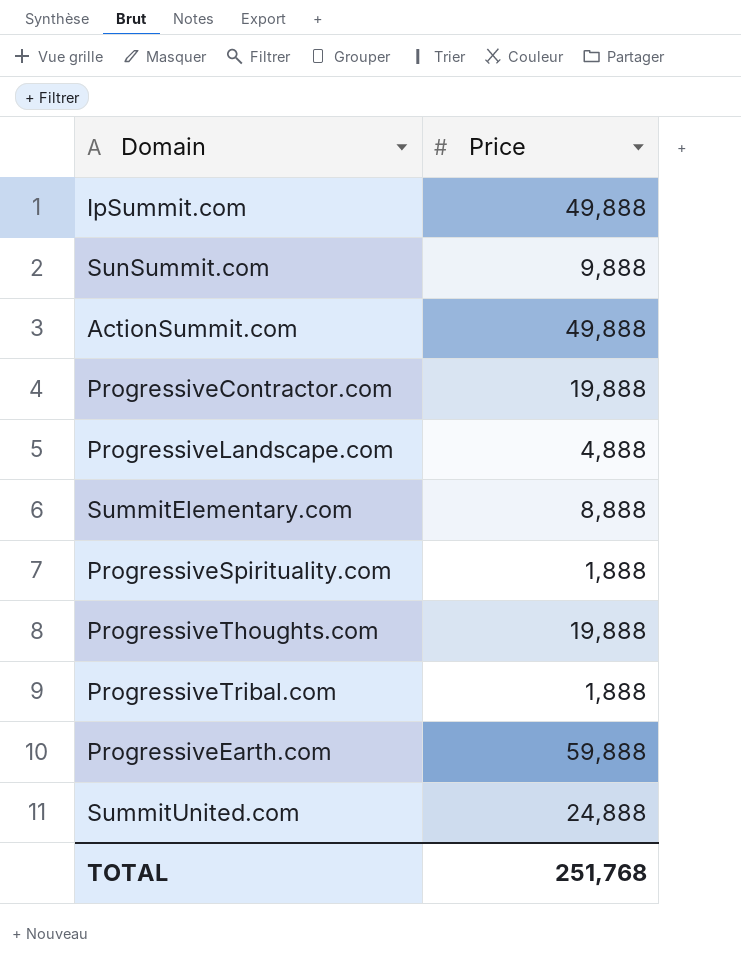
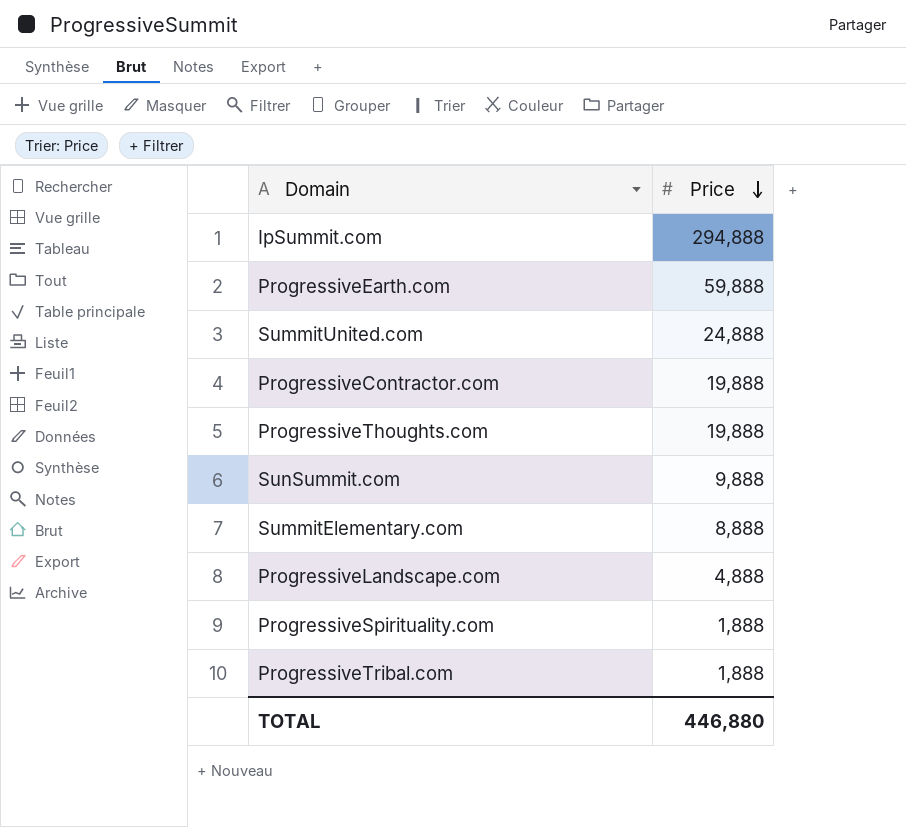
row order: none -> Price descending
row ActionSummit.com: 49,888 -> none
IpSummit.com | Price: 49,888 -> 294,888
TOTAL | Price: 251,768 -> 446,880

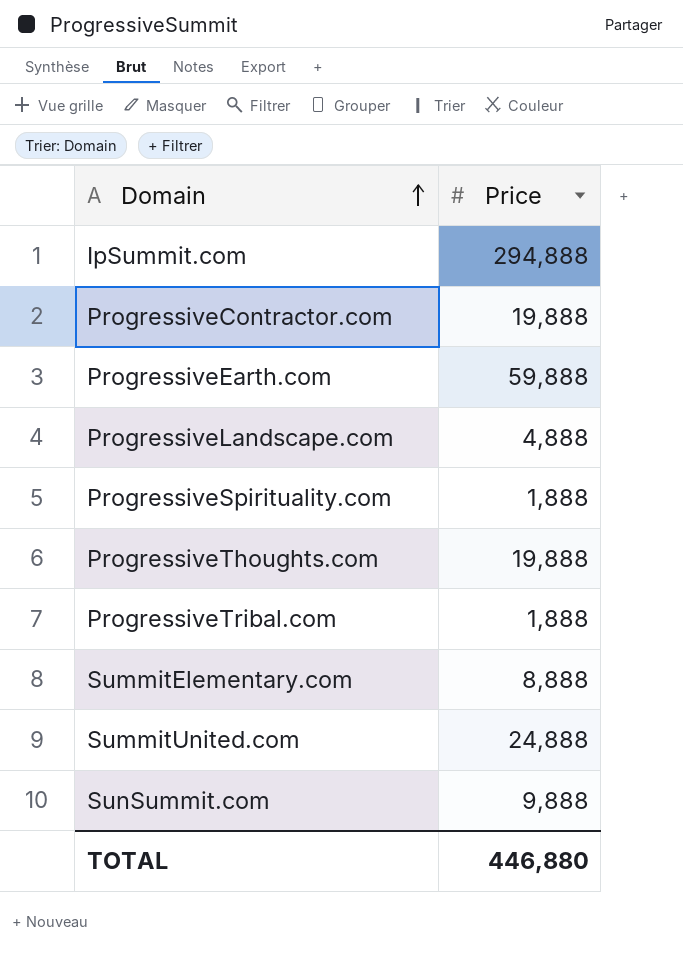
row order: Price descending -> Domain ascending

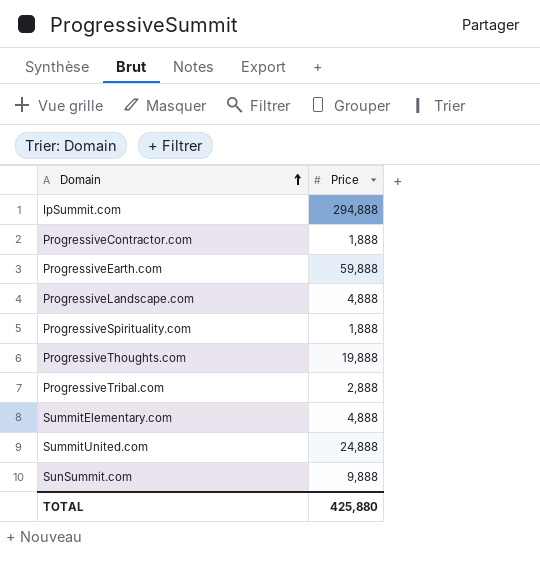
ProgressiveContractor.com | Price: 19,888 -> 1,888
ProgressiveTribal.com | Price: 1,888 -> 2,888
SummitElementary.com | Price: 8,888 -> 4,888
TOTAL | Price: 446,880 -> 425,880

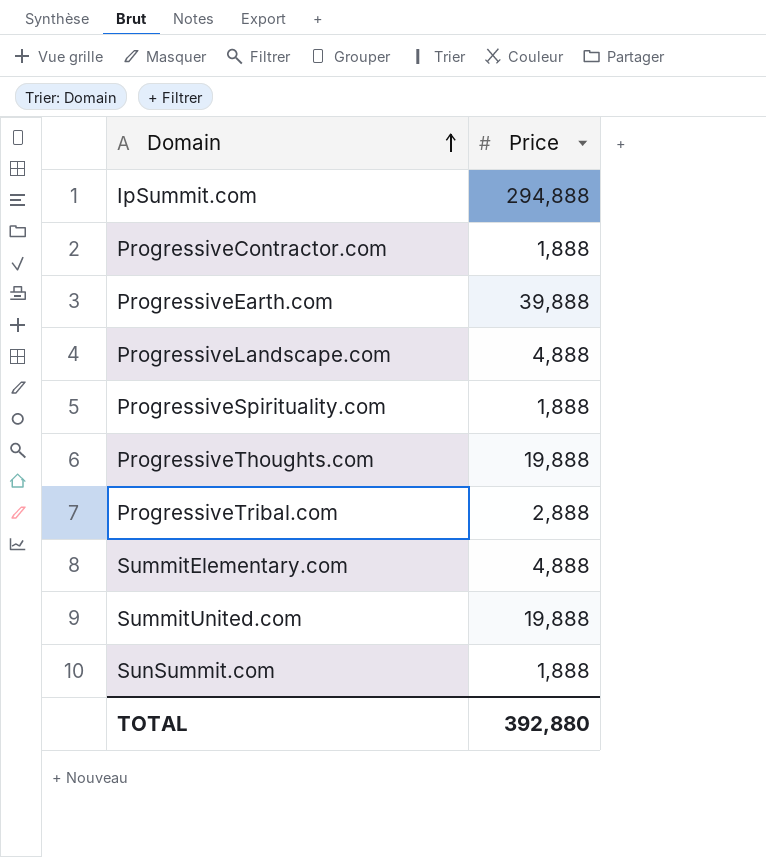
ProgressiveEarth.com | Price: 59,888 -> 39,888
SummitUnited.com | Price: 24,888 -> 19,888
SunSummit.com | Price: 9,888 -> 1,888
TOTAL | Price: 425,880 -> 392,880

